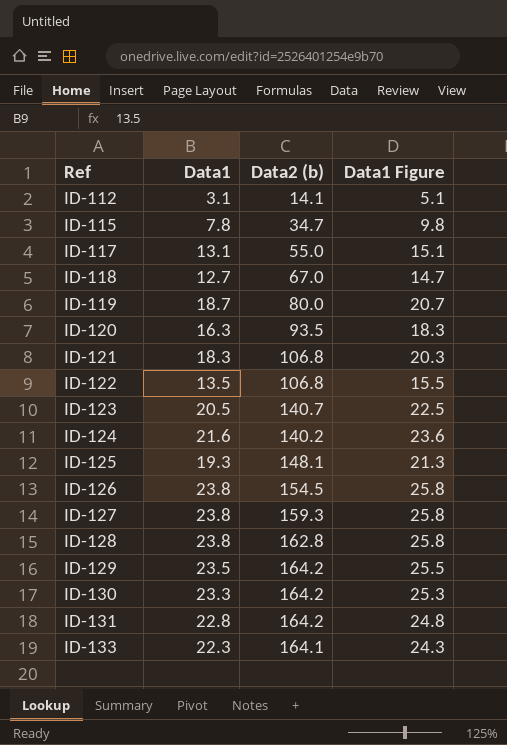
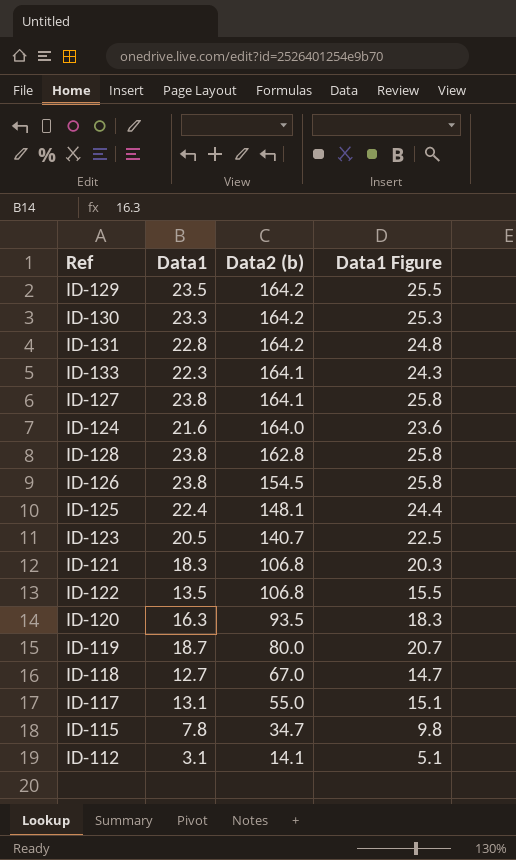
row order: Ref ascending -> Data2 (b) descending
ID-127 | Data2 (b): 159.3 -> 164.1
ID-124 | Data2 (b): 140.2 -> 164.0
ID-125 | Data1: 19.3 -> 22.4
ID-125 | Data1 Figure: 21.3 -> 24.4

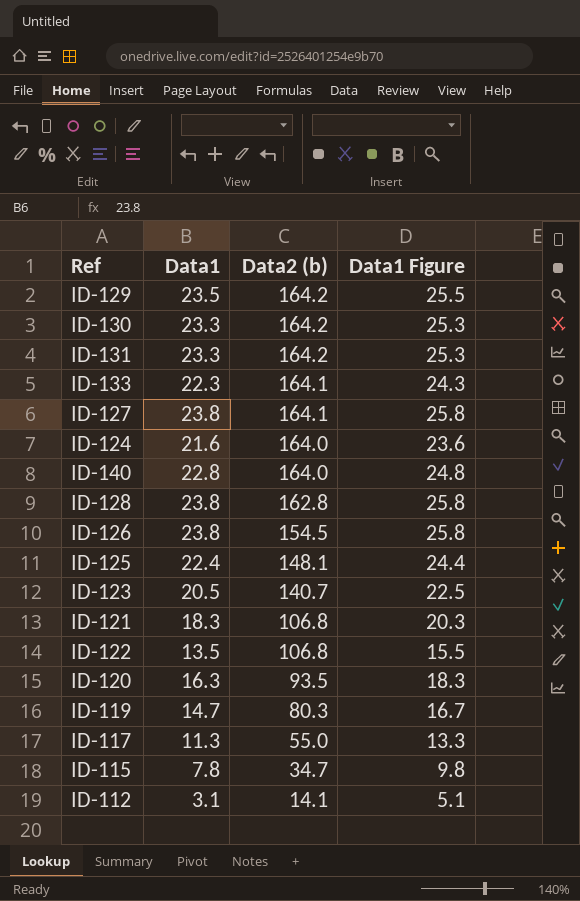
row ID-118: 12.7 | 67.0 | 14.7 -> none
ID-131 | Data1: 22.8 -> 23.3
ID-131 | Data1 Figure: 24.8 -> 25.3
row ID-140: none -> 22.8 | 164.0 | 24.8
ID-119 | Data1: 18.7 -> 14.7
ID-119 | Data2 (b): 80.0 -> 80.3
ID-119 | Data1 Figure: 20.7 -> 16.7
ID-117 | Data1: 13.1 -> 11.3
ID-117 | Data1 Figure: 15.1 -> 13.3

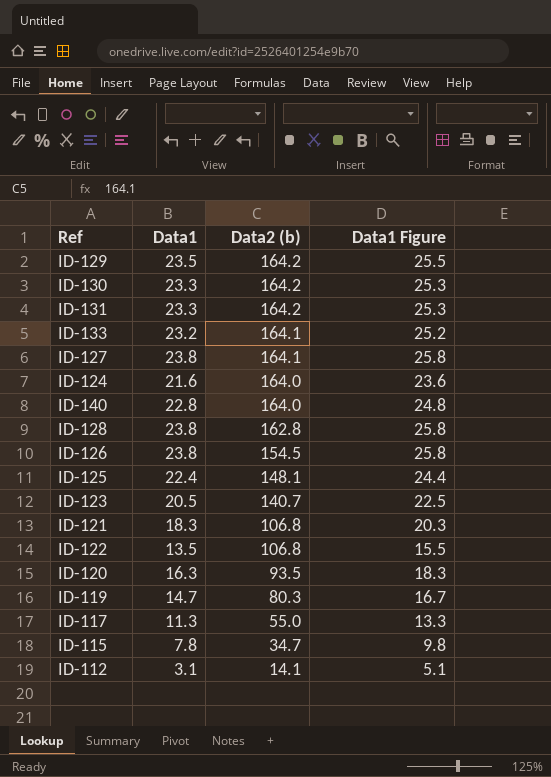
ID-133 | Data1: 22.3 -> 23.2
ID-133 | Data1 Figure: 24.3 -> 25.2

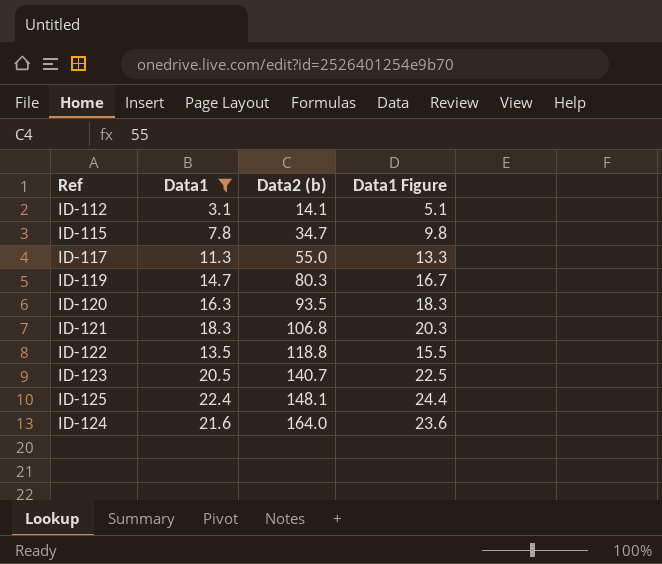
filter: none -> Data1 <= 22.4
row order: Data2 (b) descending -> Data2 (b) ascending
ID-122 | Data2 (b): 106.8 -> 118.8

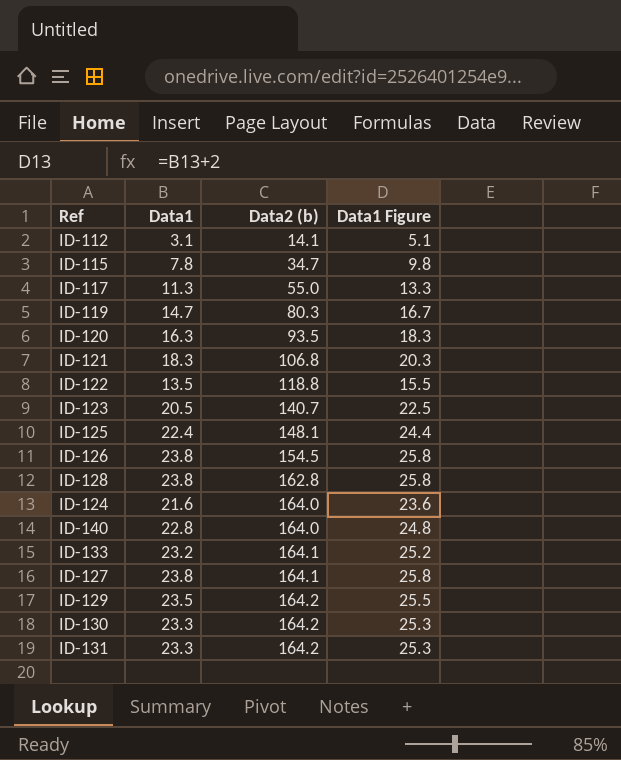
filter: Data1 <= 22.4 -> none

